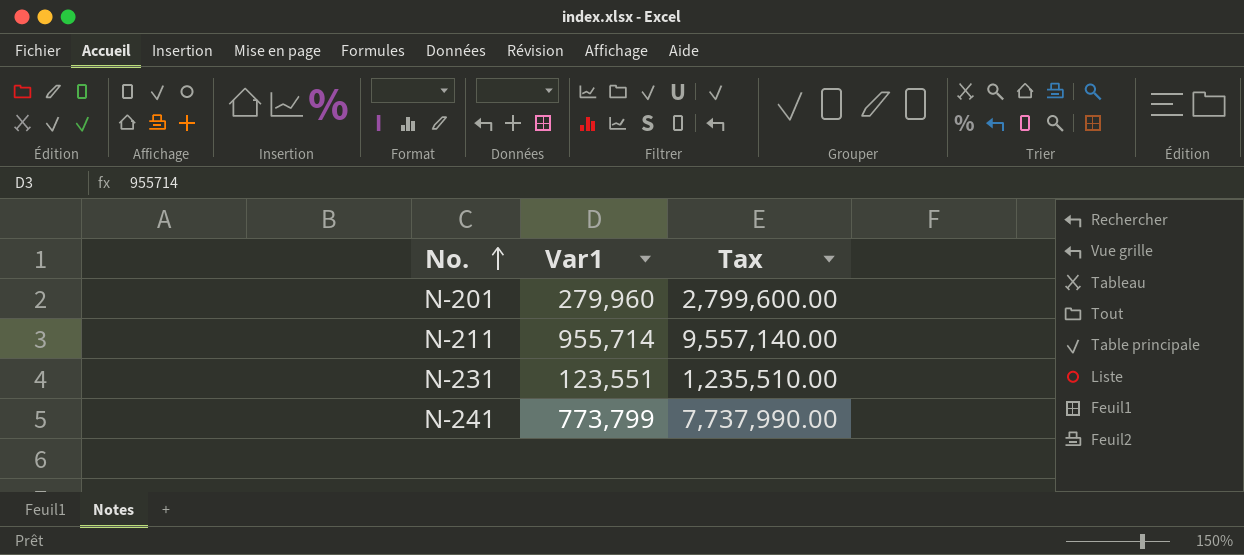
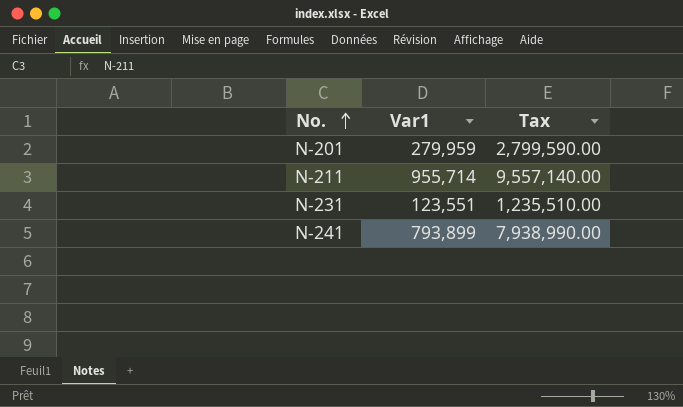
N-201 | Var1: 279,960 -> 279,959
N-201 | Tax: 2,799,600.00 -> 2,799,590.00
N-241 | Var1: 773,799 -> 793,899
N-241 | Tax: 7,737,990.00 -> 7,938,990.00

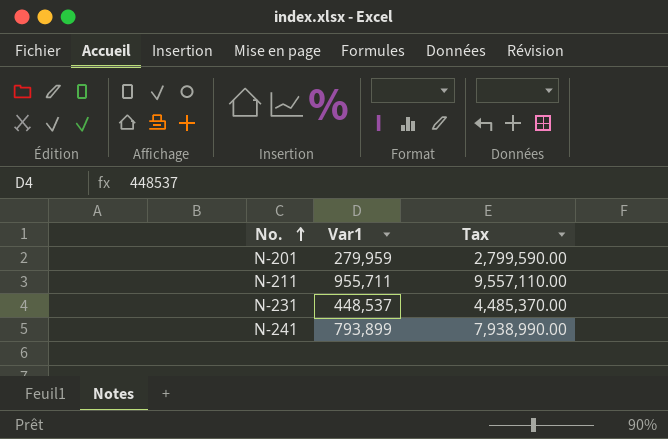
N-211 | Var1: 955,714 -> 955,711
N-211 | Tax: 9,557,140.00 -> 9,557,110.00
N-231 | Var1: 123,551 -> 448,537
N-231 | Tax: 1,235,510.00 -> 4,485,370.00

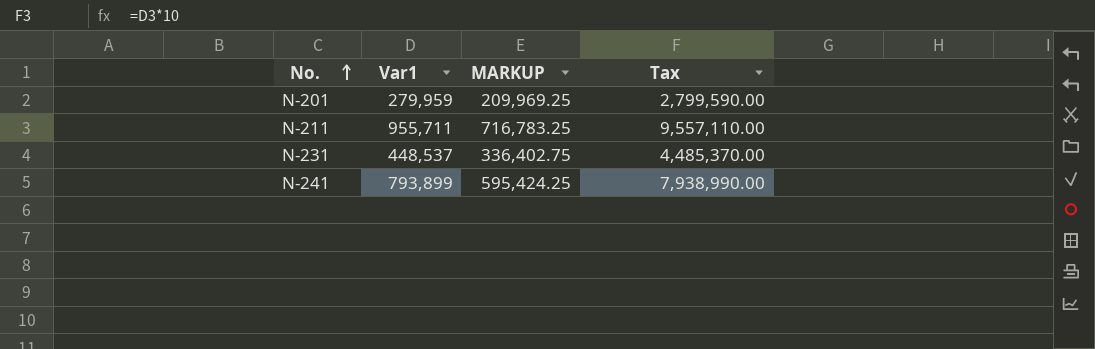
column MARKUP | formula: none -> [Var1] * 0.75

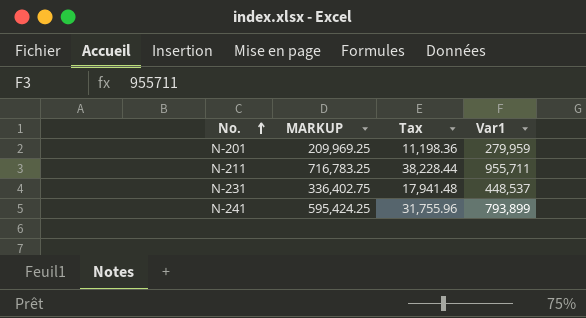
column Tax | formula: [Var1] * 10 -> [Var1] * 0.04
column Var1 | position: 2 -> 4

